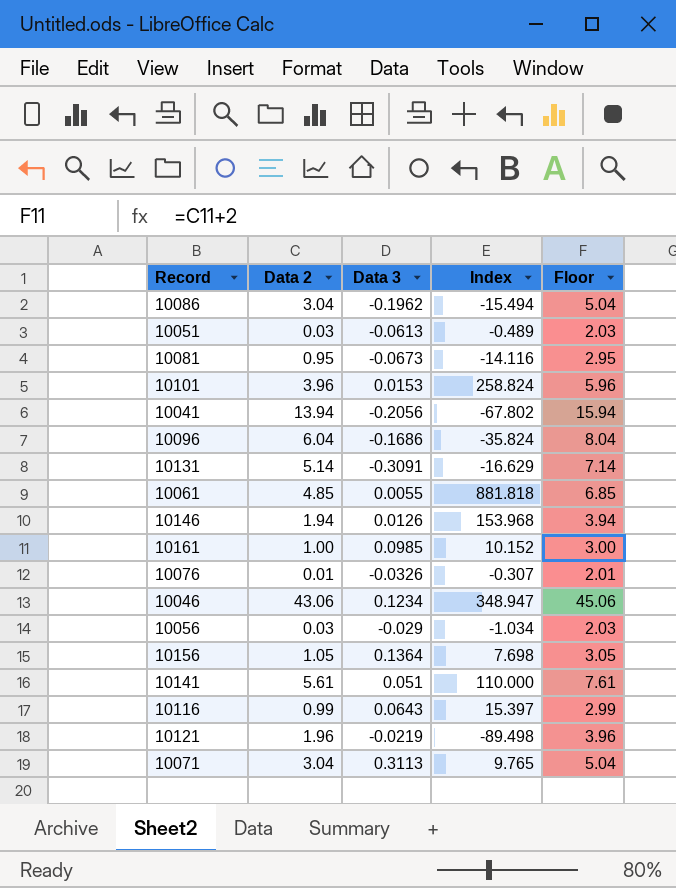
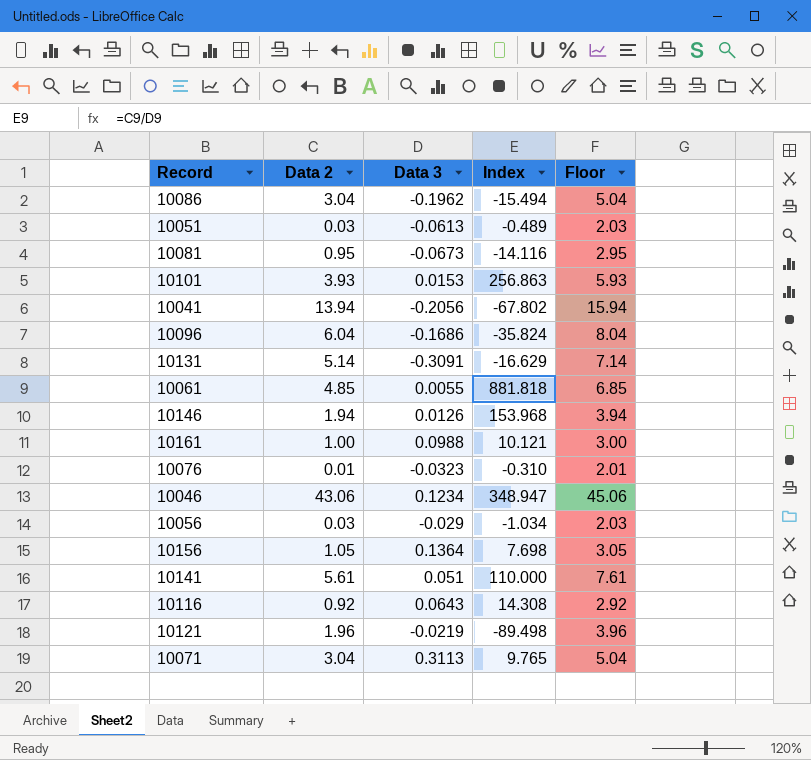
10101 | Data 2: 3.96 -> 3.93
10101 | Index: 258.824 -> 256.863
10101 | Floor: 5.96 -> 5.93
10161 | Data 3: 0.0985 -> 0.0988
10161 | Index: 10.152 -> 10.121
10076 | Data 3: -0.0326 -> -0.0323
10076 | Index: -0.307 -> -0.310
10116 | Data 2: 0.99 -> 0.92
10116 | Index: 15.397 -> 14.308
10116 | Floor: 2.99 -> 2.92

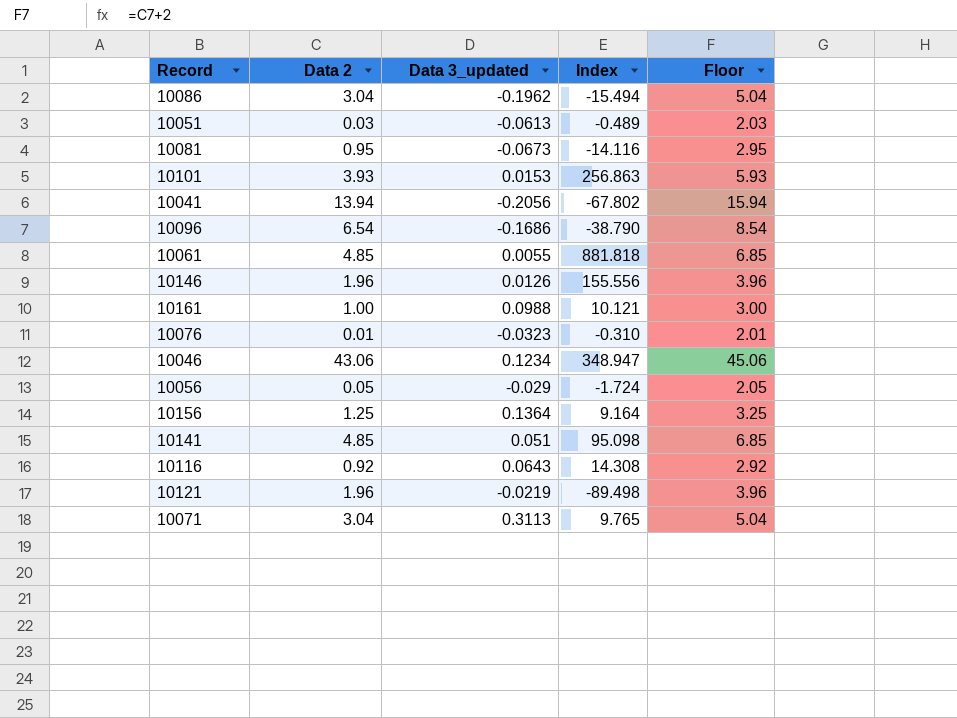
column name: Data 3 -> Data 3_updated
row 10131: 5.14 | -0.3091 | -16.629 | 7.14 -> none
10096 | Data 2: 6.04 -> 6.54
10096 | Index: -35.824 -> -38.790
10096 | Floor: 8.04 -> 8.54
10146 | Data 2: 1.94 -> 1.96
10146 | Index: 153.968 -> 155.556
10146 | Floor: 3.94 -> 3.96
10056 | Data 2: 0.03 -> 0.05
10056 | Index: -1.034 -> -1.724
10056 | Floor: 2.03 -> 2.05
10156 | Data 2: 1.05 -> 1.25
10156 | Index: 7.698 -> 9.164
10156 | Floor: 3.05 -> 3.25
10141 | Data 2: 5.61 -> 4.85
10141 | Index: 110.000 -> 95.098
10141 | Floor: 7.61 -> 6.85

